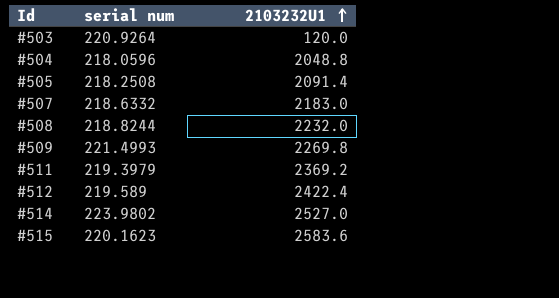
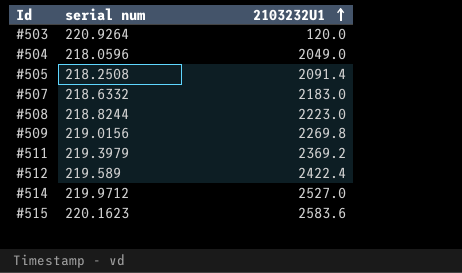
#504 | 2103232U1: 2048.8 -> 2049.0
#508 | 2103232U1: 2232.0 -> 2223.0
#509 | serial num: 221.4993 -> 219.0156
#514 | serial num: 223.9802 -> 219.9712

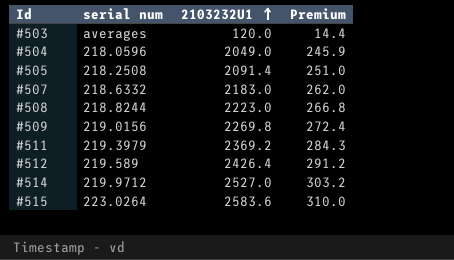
column Premium | formula: none -> [2103232U1] * 0.12
#503 | serial num: 220.9264 -> averages
#512 | 2103232U1: 2422.4 -> 2426.4
#515 | serial num: 220.1623 -> 223.0264

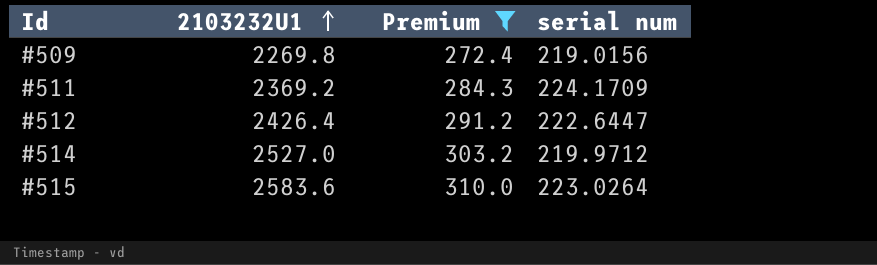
filter: none -> Premium >= 272.4
column serial num | position: 2 -> 4
#511 | serial num: 219.3979 -> 224.1709
#512 | serial num: 219.589 -> 222.6447

